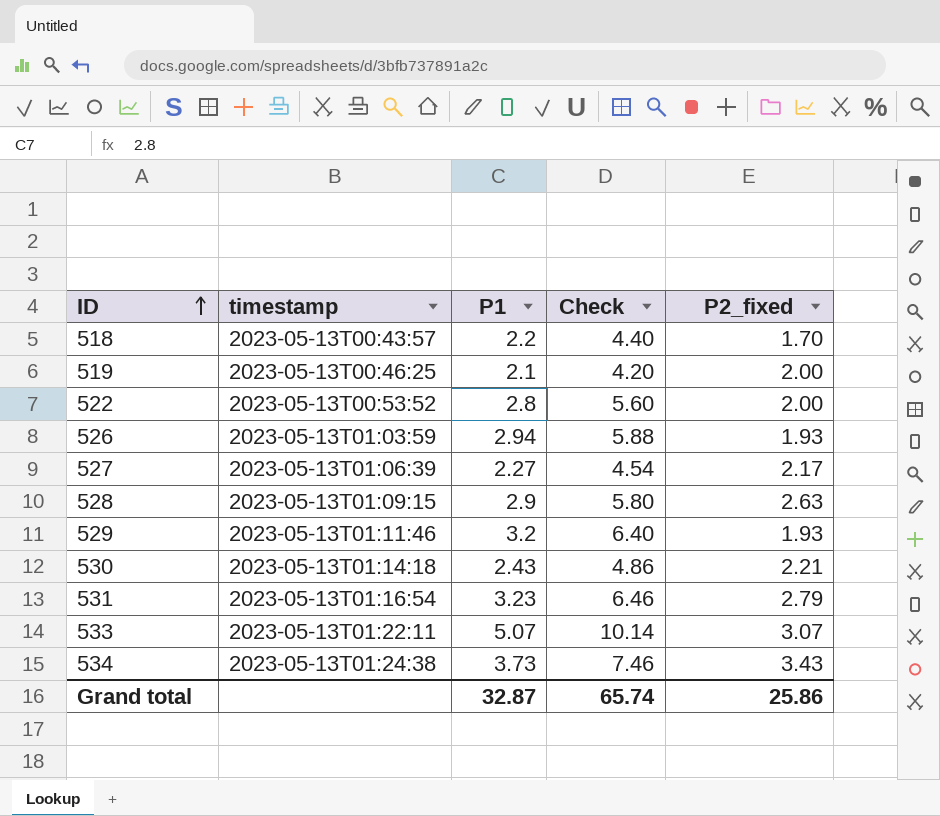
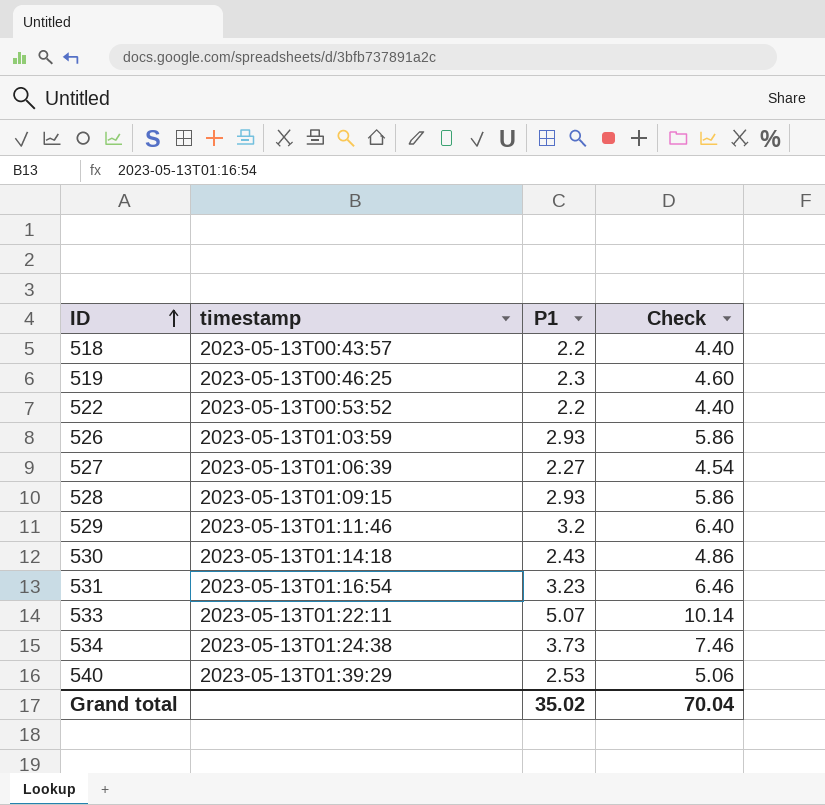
column P2_fixed | position: 5 -> none
519 | P1: 2.1 -> 2.3
519 | Check: 4.20 -> 4.60
522 | P1: 2.8 -> 2.2
522 | Check: 5.60 -> 4.40
526 | P1: 2.94 -> 2.93
526 | Check: 5.88 -> 5.86
528 | P1: 2.9 -> 2.93
528 | Check: 5.80 -> 5.86
row 540: none -> 2023-05-13T01:39:29 | 2.53 | 5.06
Grand total | P1: 32.87 -> 35.02
Grand total | Check: 65.74 -> 70.04

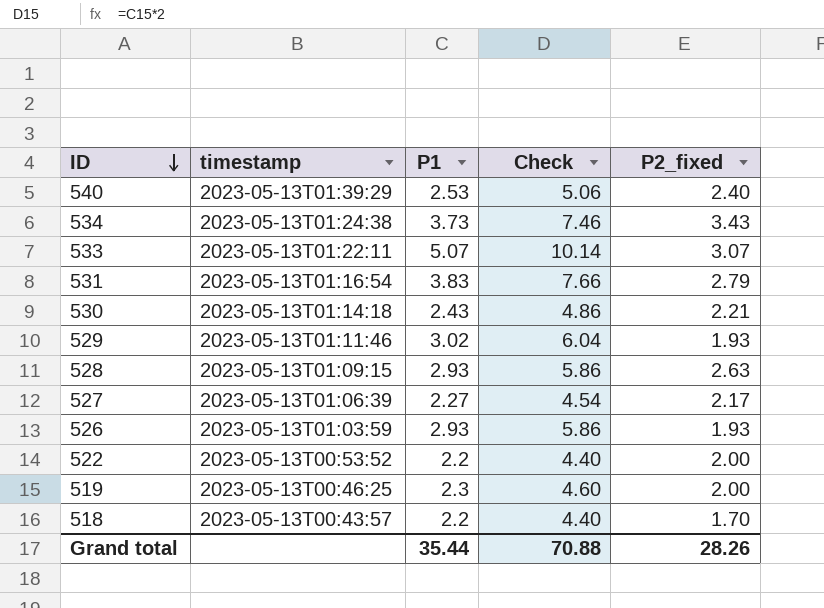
row order: ID ascending -> ID descending
column P2_fixed | position: none -> 5
531 | P1: 3.23 -> 3.83
531 | Check: 6.46 -> 7.66
529 | P1: 3.2 -> 3.02
529 | Check: 6.40 -> 6.04
Grand total | P1: 35.02 -> 35.44
Grand total | Check: 70.04 -> 70.88

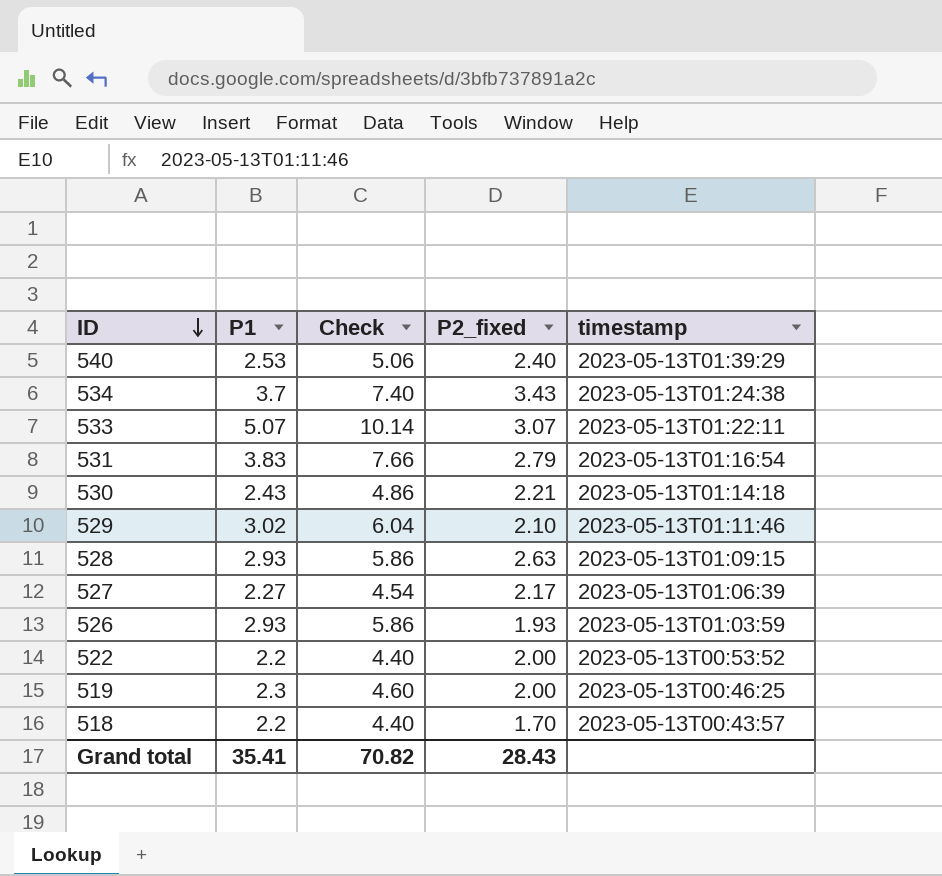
column timestamp | position: 2 -> 5
534 | P1: 3.73 -> 3.7
534 | Check: 7.46 -> 7.40
529 | P2_fixed: 1.93 -> 2.10
Grand total | P1: 35.44 -> 35.41
Grand total | Check: 70.88 -> 70.82
Grand total | P2_fixed: 28.26 -> 28.43

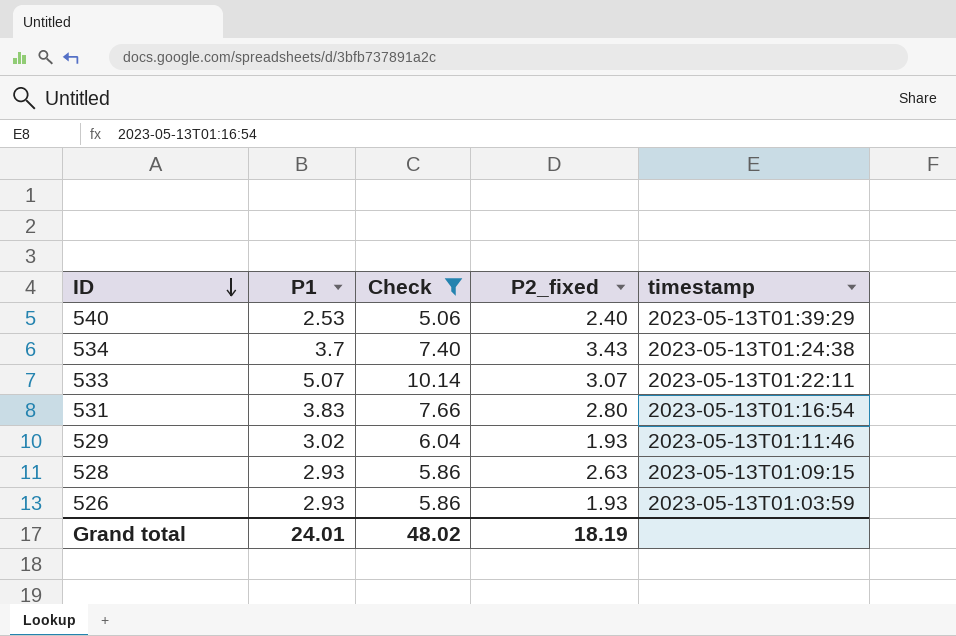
filter: none -> Check >= 5.06
531 | P2_fixed: 2.79 -> 2.80
529 | P2_fixed: 2.10 -> 1.93
Grand total | P1: 35.41 -> 24.01
Grand total | Check: 70.82 -> 48.02
Grand total | P2_fixed: 28.43 -> 18.19

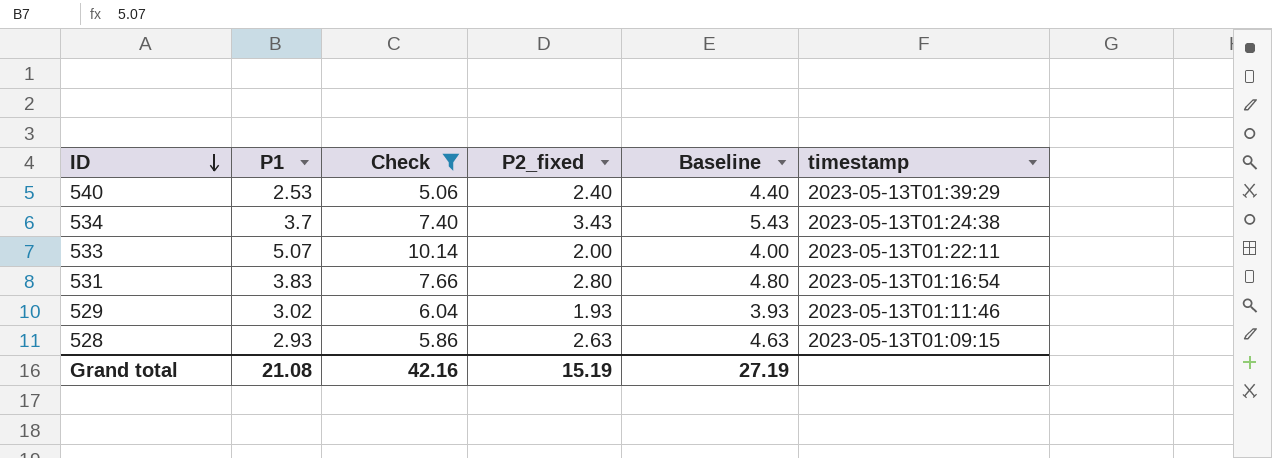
column Baseline | formula: none -> [P2_fixed] + 2
row 526: 2.93 | 5.86 | 1.93 | 2023-05-13T01:03:59 -> none
533 | P2_fixed: 3.07 -> 2.00
Grand total | P1: 24.01 -> 21.08
Grand total | Check: 48.02 -> 42.16
Grand total | P2_fixed: 18.19 -> 15.19

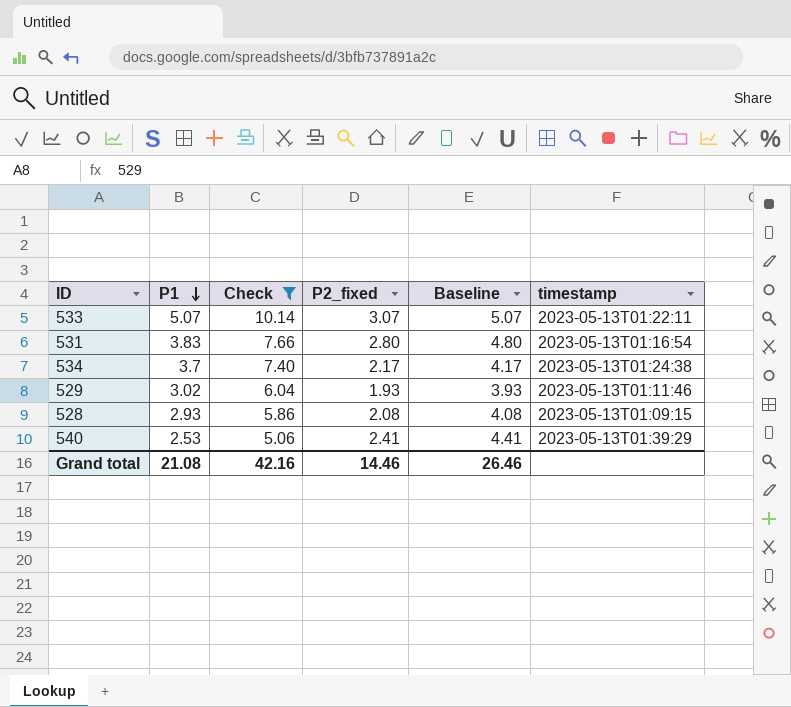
row order: ID descending -> P1 descending
533 | P2_fixed: 2.00 -> 3.07
533 | Baseline: 4.00 -> 5.07
534 | P2_fixed: 3.43 -> 2.17
534 | Baseline: 5.43 -> 4.17
528 | P2_fixed: 2.63 -> 2.08
528 | Baseline: 4.63 -> 4.08
540 | P2_fixed: 2.40 -> 2.41
540 | Baseline: 4.40 -> 4.41
Grand total | P2_fixed: 15.19 -> 14.46
Grand total | Baseline: 27.19 -> 26.46

